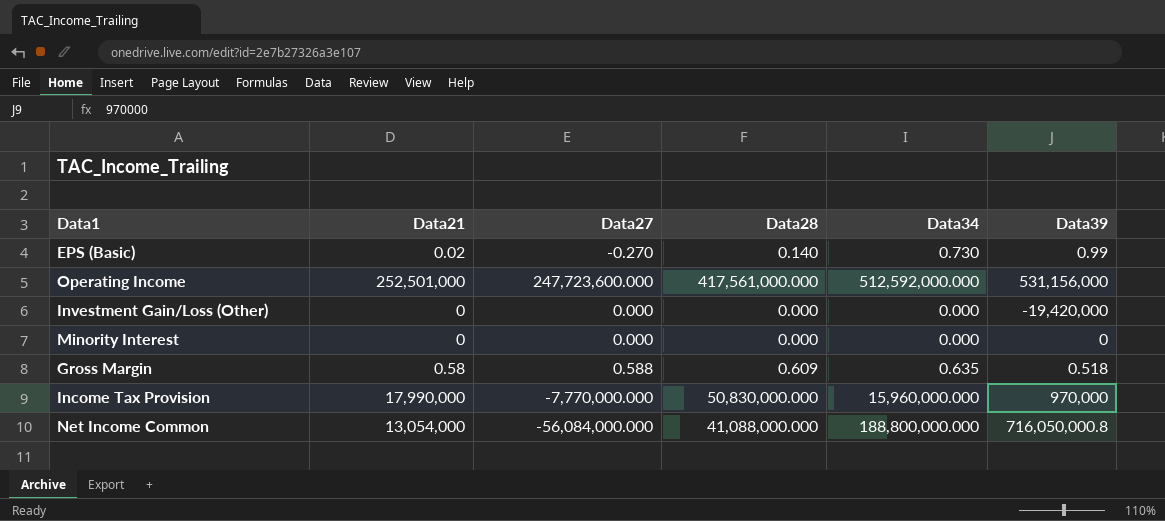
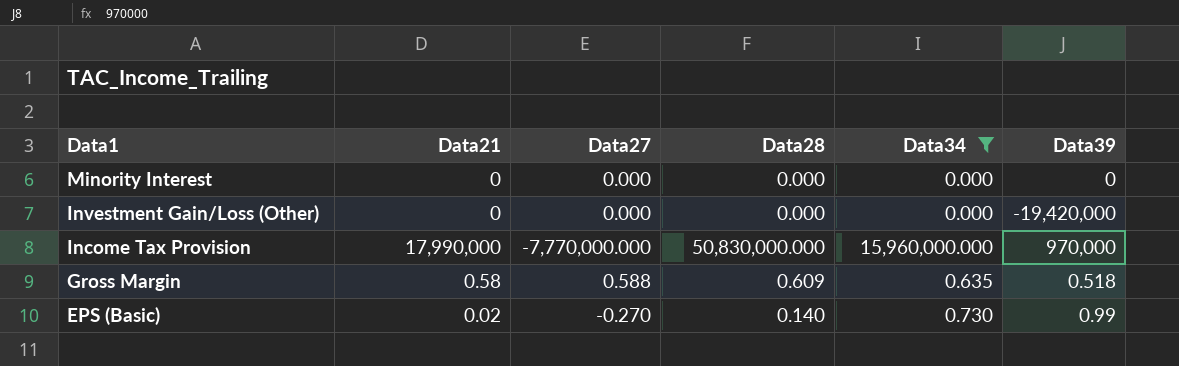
filter: none -> Data34 <= 15,960,000.000
row order: none -> Data1 descending

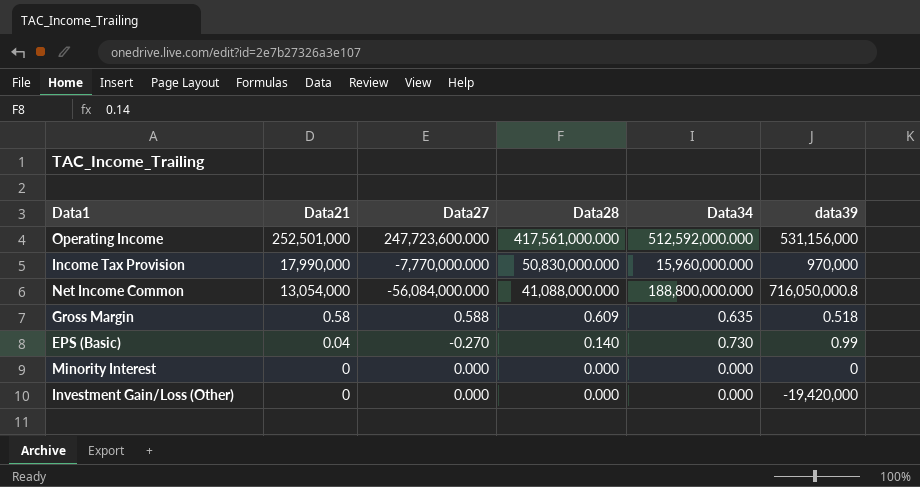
filter: Data34 <= 15,960,000.000 -> none
row order: Data1 descending -> Data21 descending
column name: Data39 -> data39
EPS (Basic) | Data21: 0.02 -> 0.04

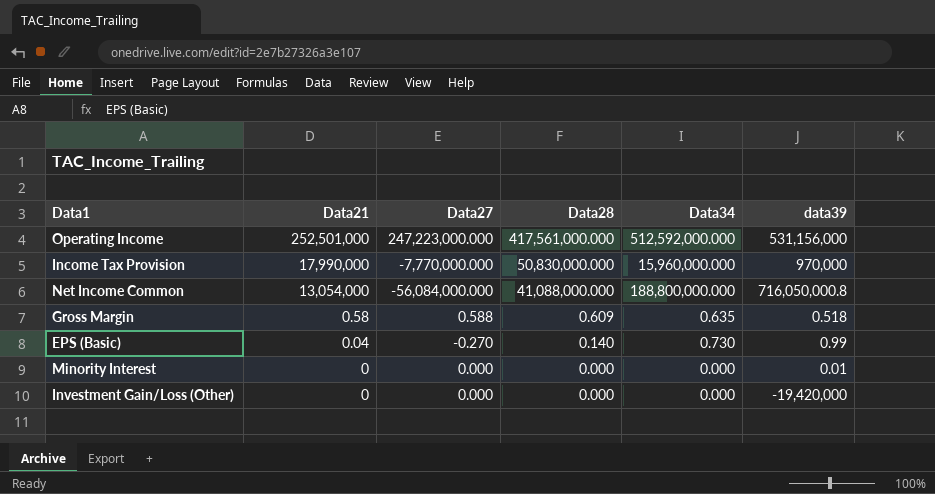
Operating Income | Data27: 247,723,600.000 -> 247,223,000.000
Minority Interest | data39: 0 -> 0.01

